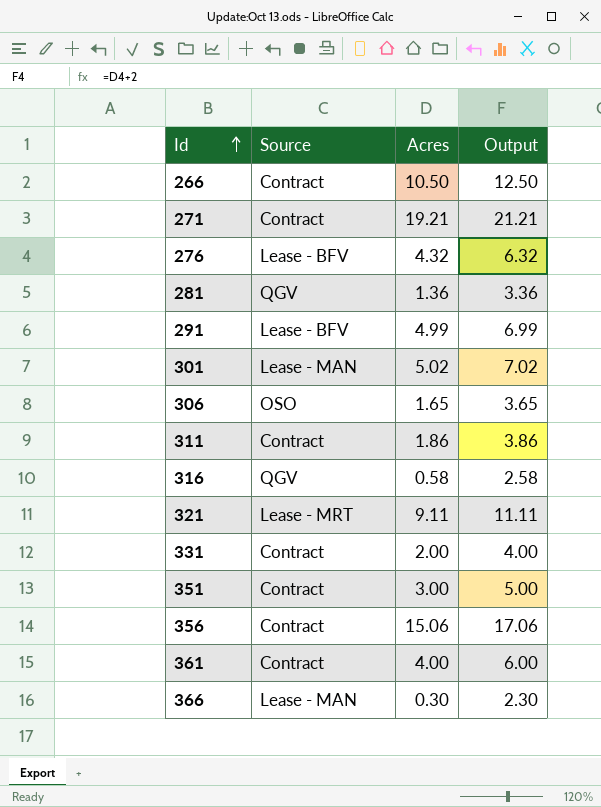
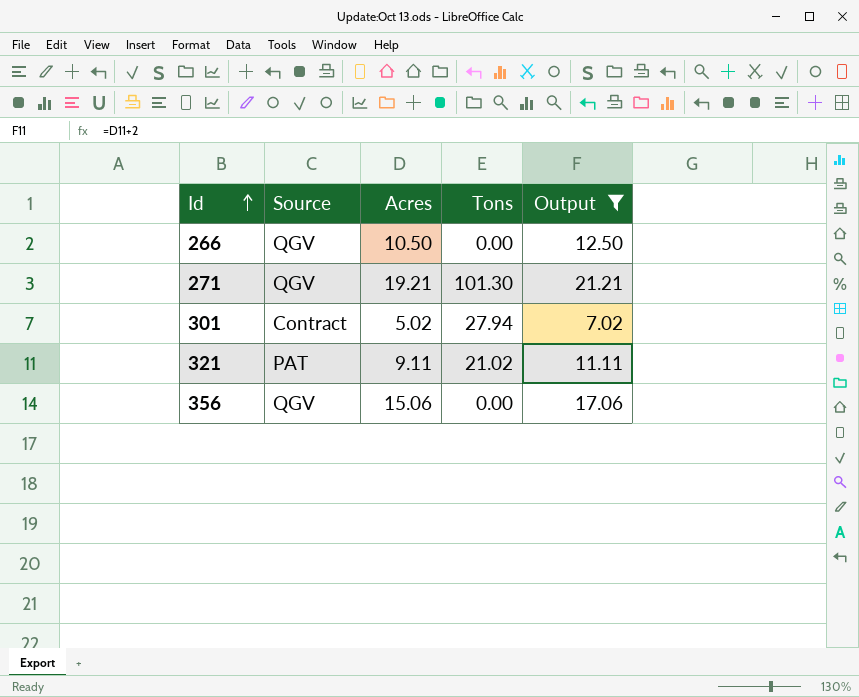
filter: none -> Output >= 7.02
column Tons | position: none -> 4
266 | Source: Contract -> QGV
271 | Source: Contract -> QGV
301 | Source: Lease - MAN -> Contract
321 | Source: Lease - MRT -> PAT
356 | Source: Contract -> QGV

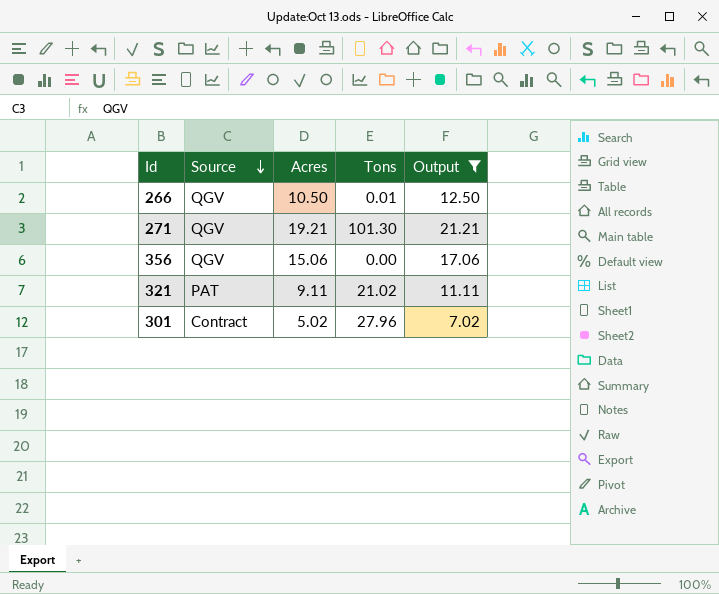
row order: Id ascending -> Source descending
266 | Tons: 0.00 -> 0.01
301 | Tons: 27.94 -> 27.96

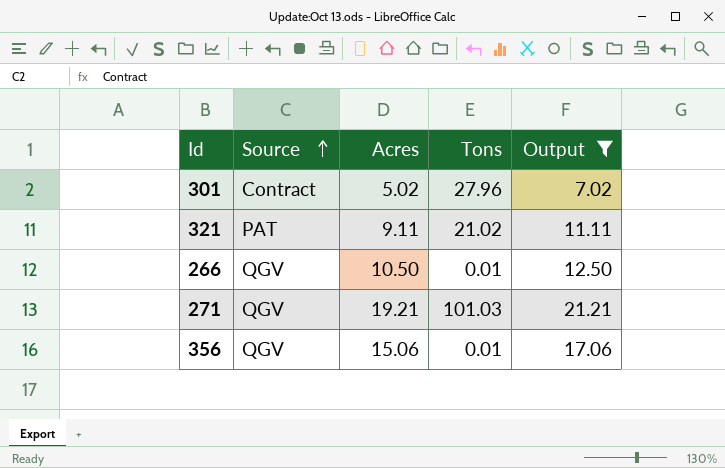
row order: Source descending -> Source ascending
271 | Tons: 101.30 -> 101.03
356 | Tons: 0.00 -> 0.01

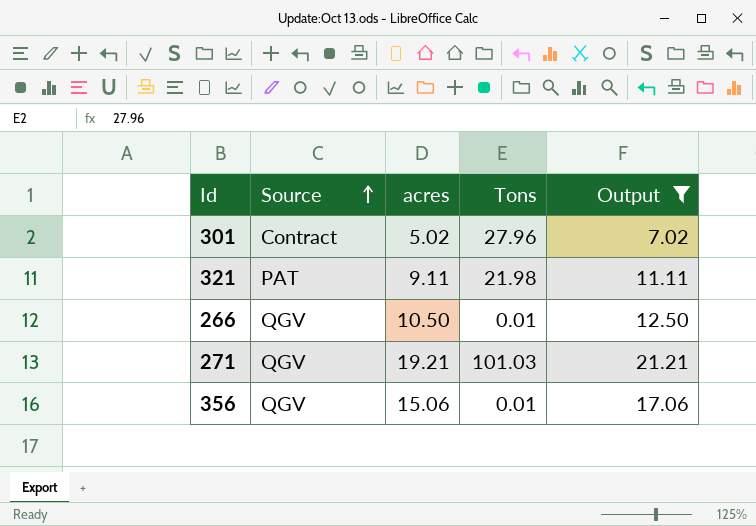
column name: Acres -> acres
321 | Tons: 21.02 -> 21.98

